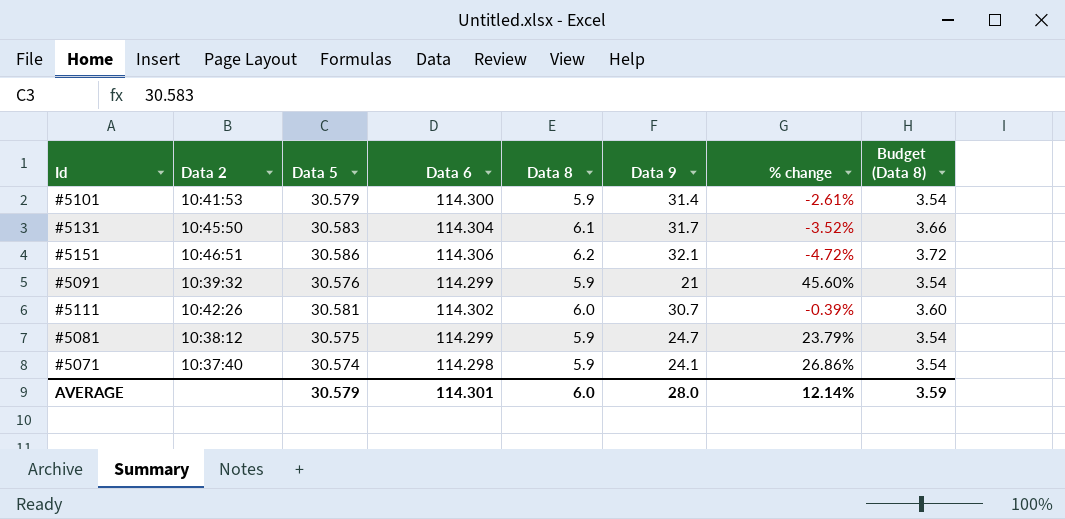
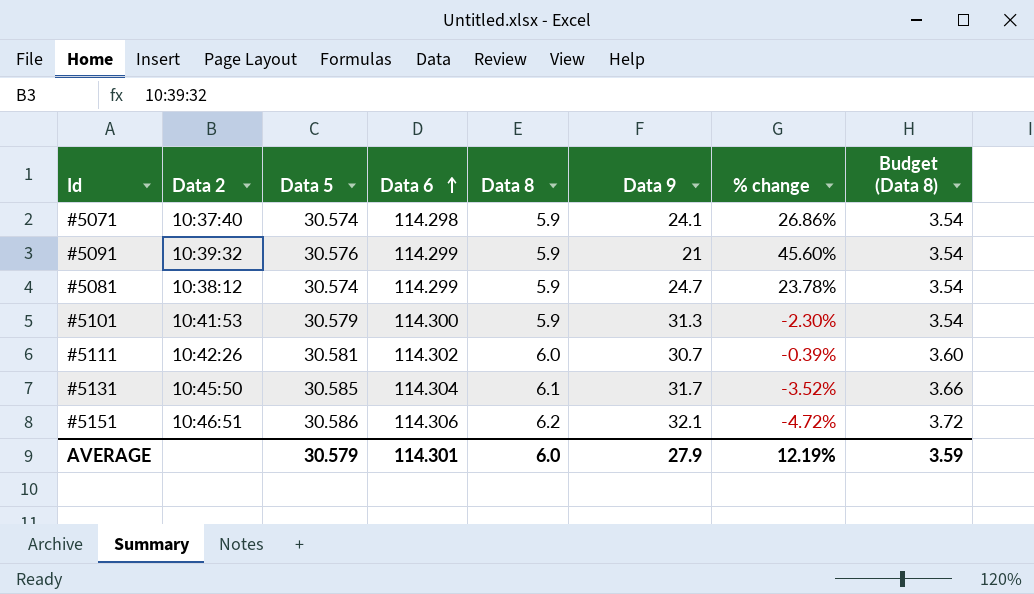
row order: none -> Data 6 ascending
#5081 | Data 5: 30.575 -> 30.574
#5081 | % change: 23.79% -> 23.78%
#5101 | Data 9: 31.4 -> 31.3
#5101 | % change: -2.61% -> -2.30%
#5131 | Data 5: 30.583 -> 30.585
AVERAGE | Data 9: 28.0 -> 27.9
AVERAGE | % change: 12.14% -> 12.19%

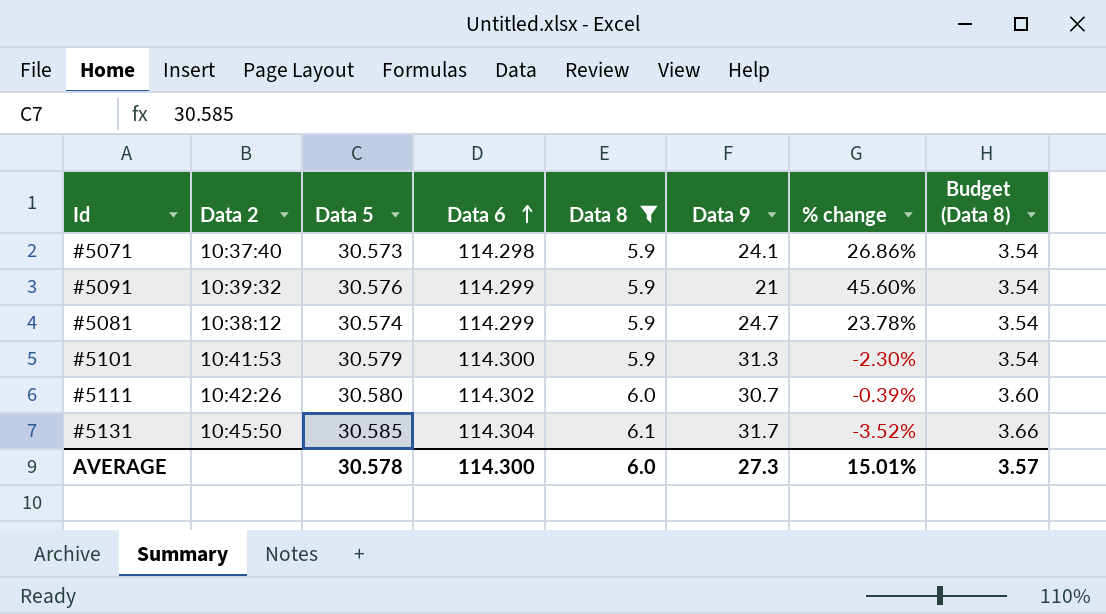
filter: none -> Data 8 != 6.2
#5071 | Data 5: 30.574 -> 30.573
#5111 | Data 5: 30.581 -> 30.580
AVERAGE | Data 5: 30.579 -> 30.578
AVERAGE | Data 6: 114.301 -> 114.300
AVERAGE | Data 9: 27.9 -> 27.3
AVERAGE | % change: 12.19% -> 15.01%
AVERAGE | Budget (Data 8): 3.59 -> 3.57

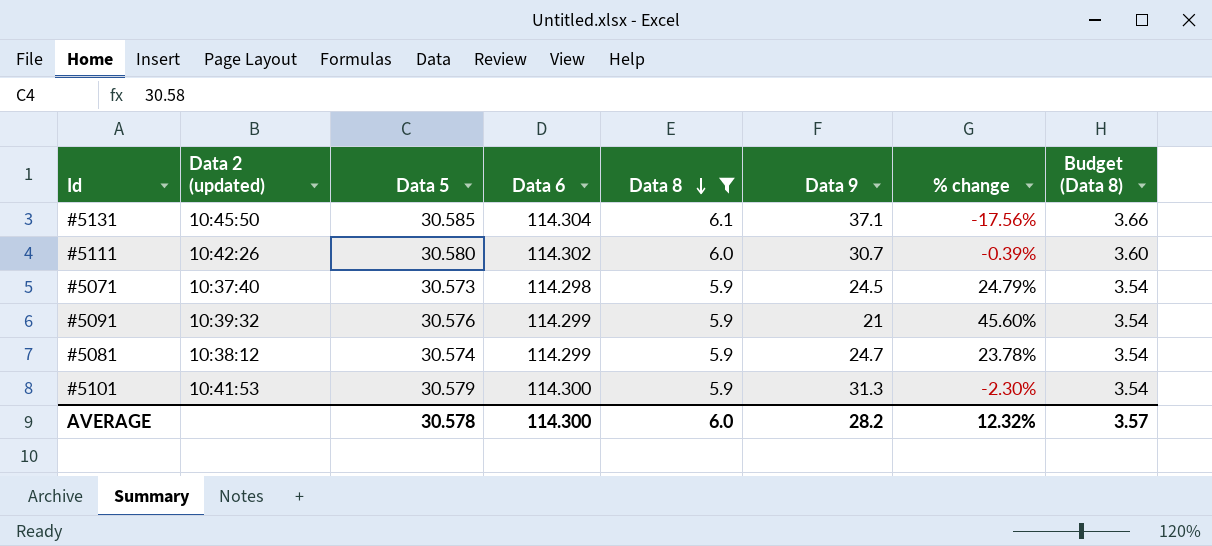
row order: Data 6 ascending -> Data 8 descending
column name: Data 2 -> Data 2 (updated)
#5131 | Data 9: 31.7 -> 37.1
#5131 | % change: -3.52% -> -17.56%
#5071 | Data 9: 24.1 -> 24.5
#5071 | % change: 26.86% -> 24.79%
AVERAGE | Data 9: 27.3 -> 28.2
AVERAGE | % change: 15.01% -> 12.32%

